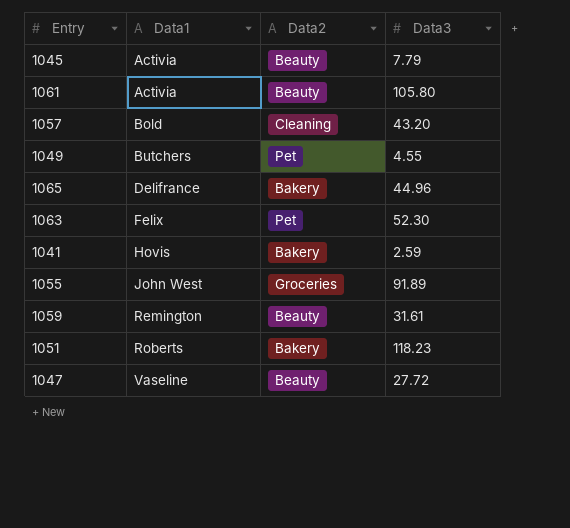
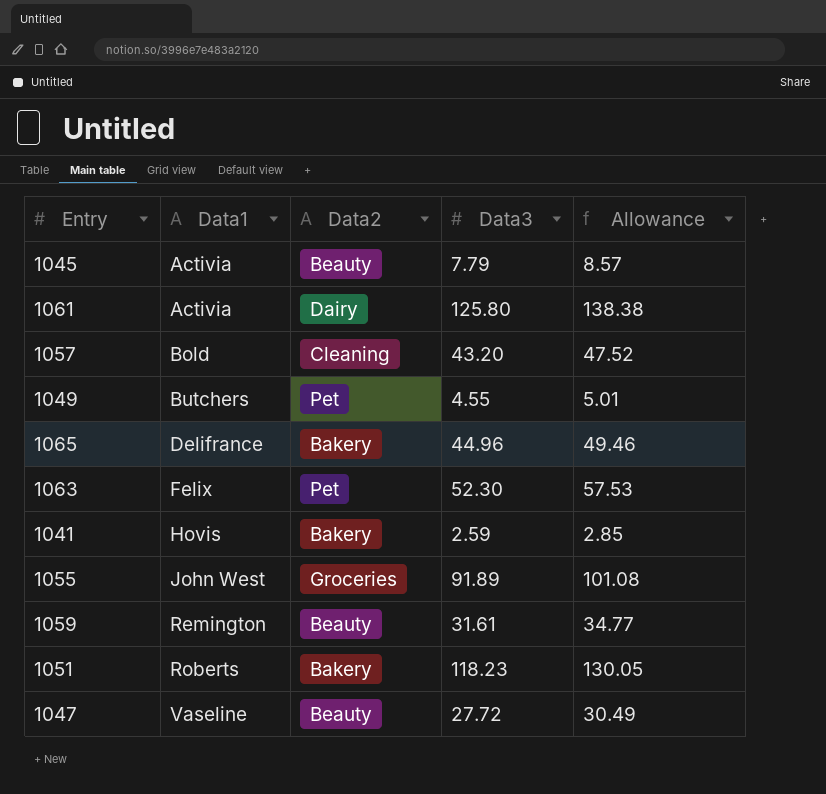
column Allowance | formula: none -> [Data3] * 1.1
1061 | Data2: Beauty -> Dairy
1061 | Data3: 105.80 -> 125.80

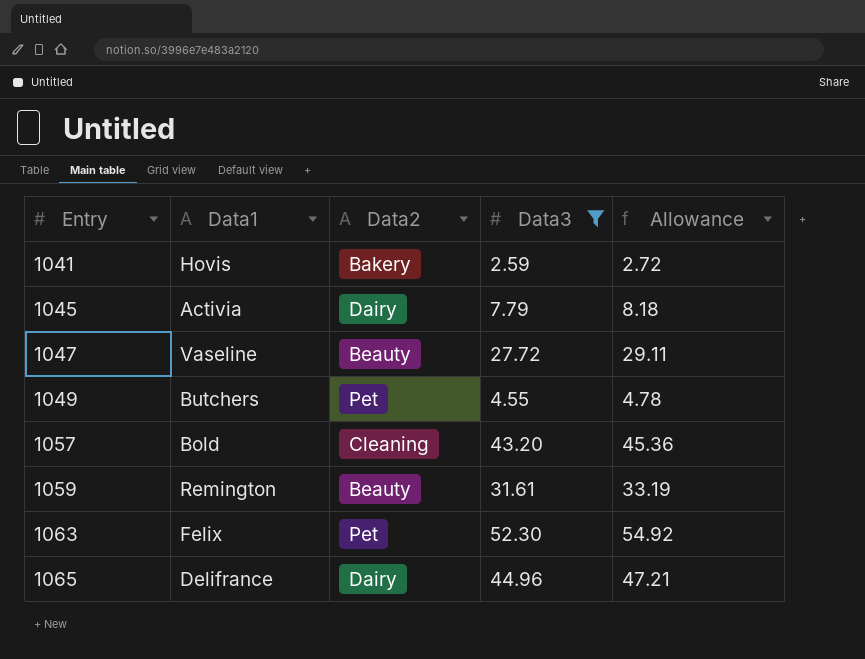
filter: none -> Data3 <= 52.30
row order: Data1 ascending -> Entry ascending
column Allowance | formula: [Data3] * 1.1 -> [Data3] * 1.05
1045 | Data2: Beauty -> Dairy
1065 | Data2: Bakery -> Dairy

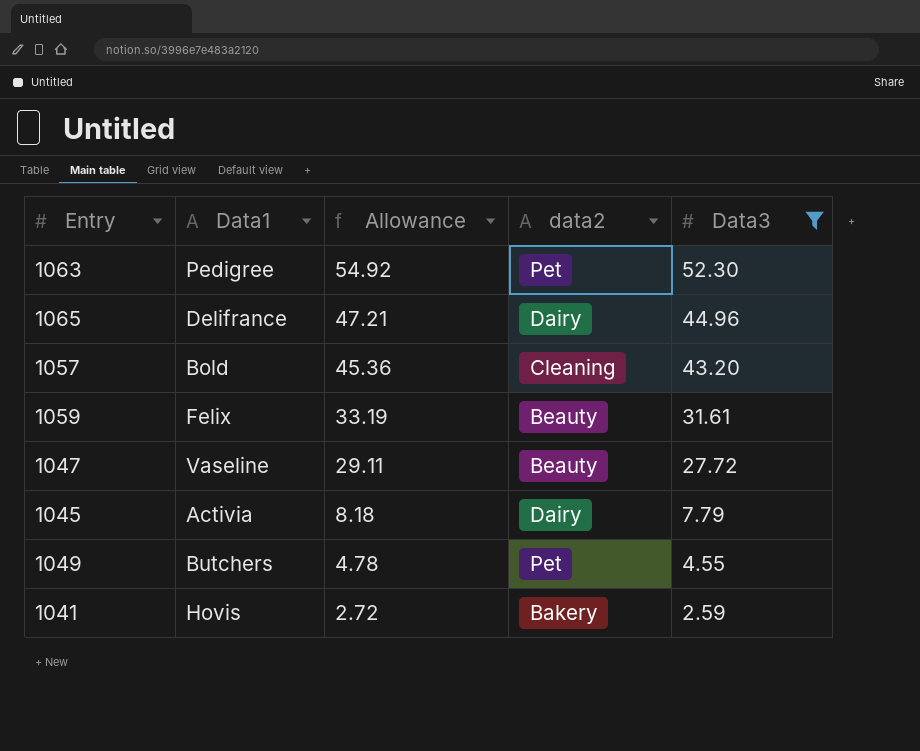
row order: Entry ascending -> Allowance descending
column Allowance | position: 5 -> 3
column name: Data2 -> data2
1063 | Data1: Felix -> Pedigree
1059 | Data1: Remington -> Felix

